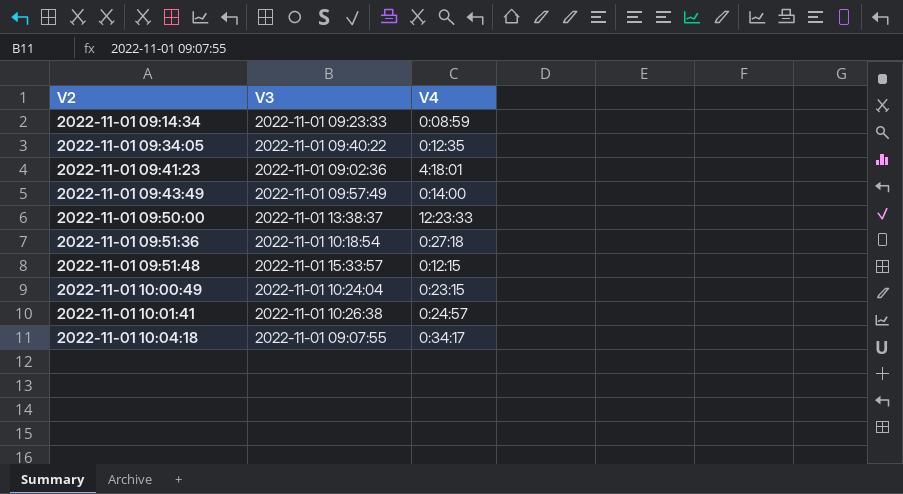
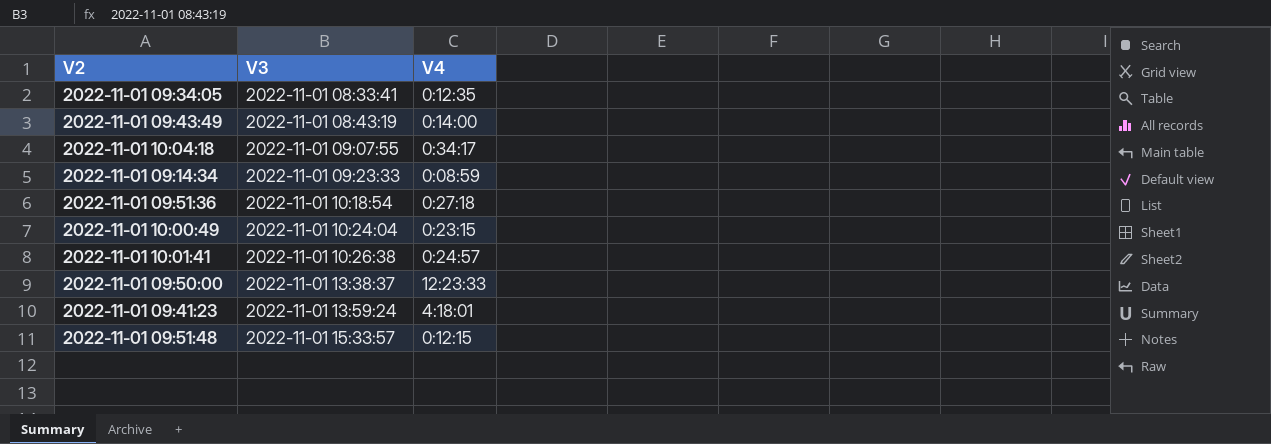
row order: V2 ascending -> V3 ascending
2022-11-01 09:34:05 | V3: 2022-11-01 09:40:22 -> 2022-11-01 08:33:41
2022-11-01 09:43:49 | V3: 2022-11-01 09:57:49 -> 2022-11-01 08:43:19
2022-11-01 09:41:23 | V3: 2022-11-01 09:02:36 -> 2022-11-01 13:59:24

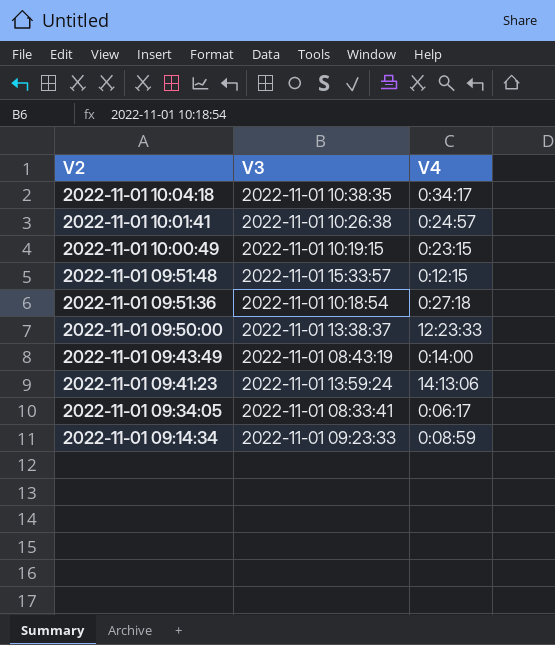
row order: V3 ascending -> V2 descending
2022-11-01 10:04:18 | V3: 2022-11-01 09:07:55 -> 2022-11-01 10:38:35
2022-11-01 10:00:49 | V3: 2022-11-01 10:24:04 -> 2022-11-01 10:19:15
2022-11-01 09:41:23 | V4: 4:18:01 -> 14:13:06
2022-11-01 09:34:05 | V4: 0:12:35 -> 0:06:17

